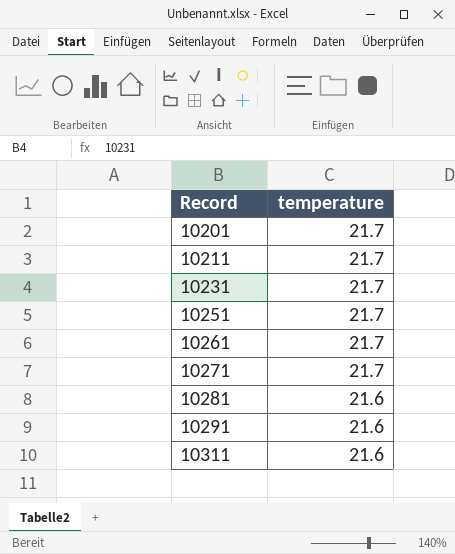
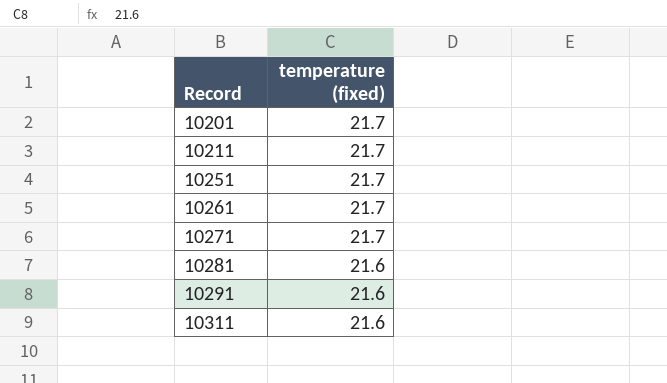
column name: temperature -> temperature (fixed)
row 10231: 21.7 -> none

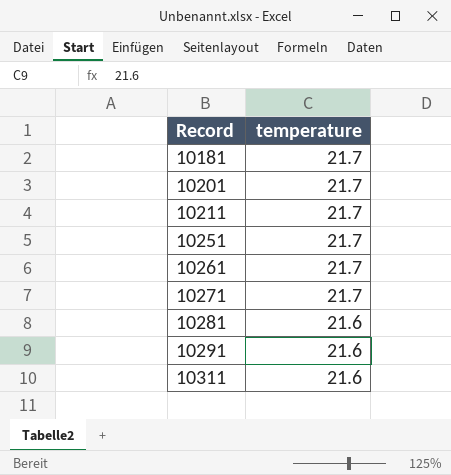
column name: temperature (fixed) -> temperature
row 10181: none -> 21.7

